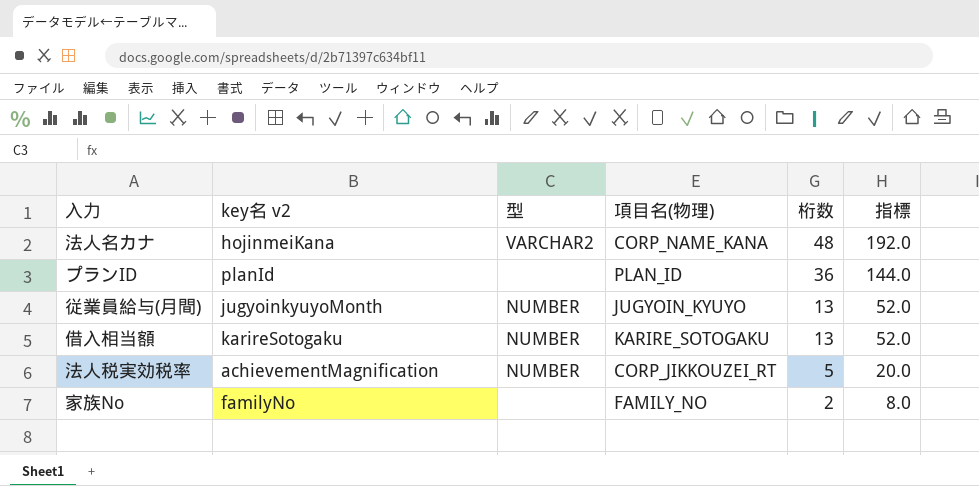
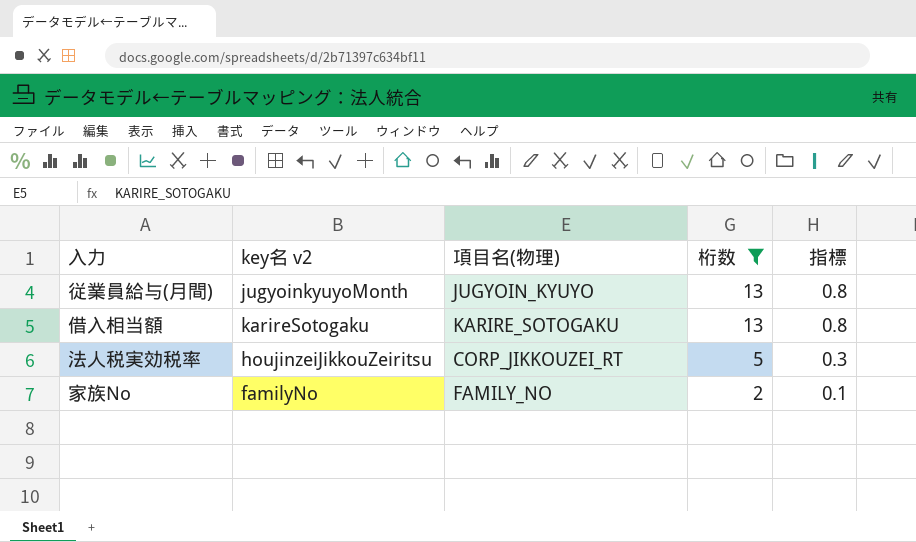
filter: none -> 桁数 <= 13
column 型 | position: 3 -> none
column 指標 | formula: [桁数] * 4 -> [桁数] * 0.06
法人税実効税率 | key名 v2: achievementMagnification -> houjinzeiJikkouZeiritsu

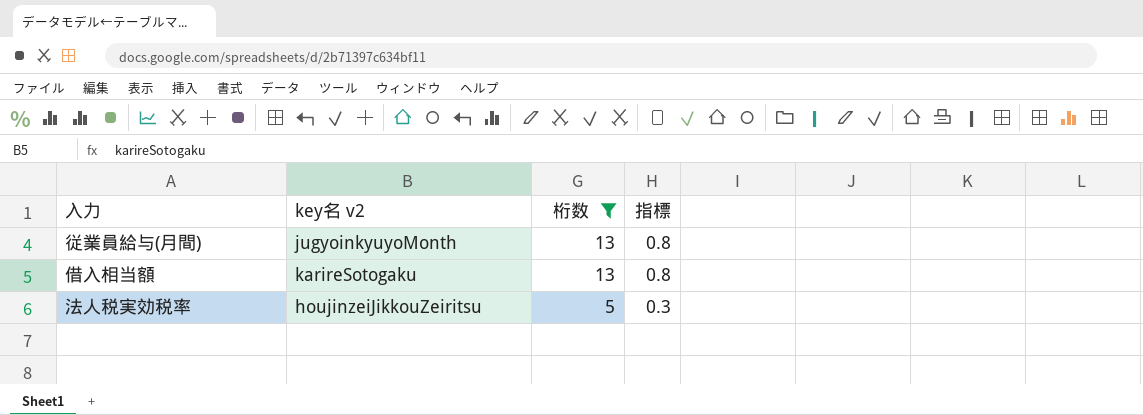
column 項目名(物理) | position: 3 -> none
row 家族No: familyNo | FAMILY_NO | 2 | 0.1 -> none

